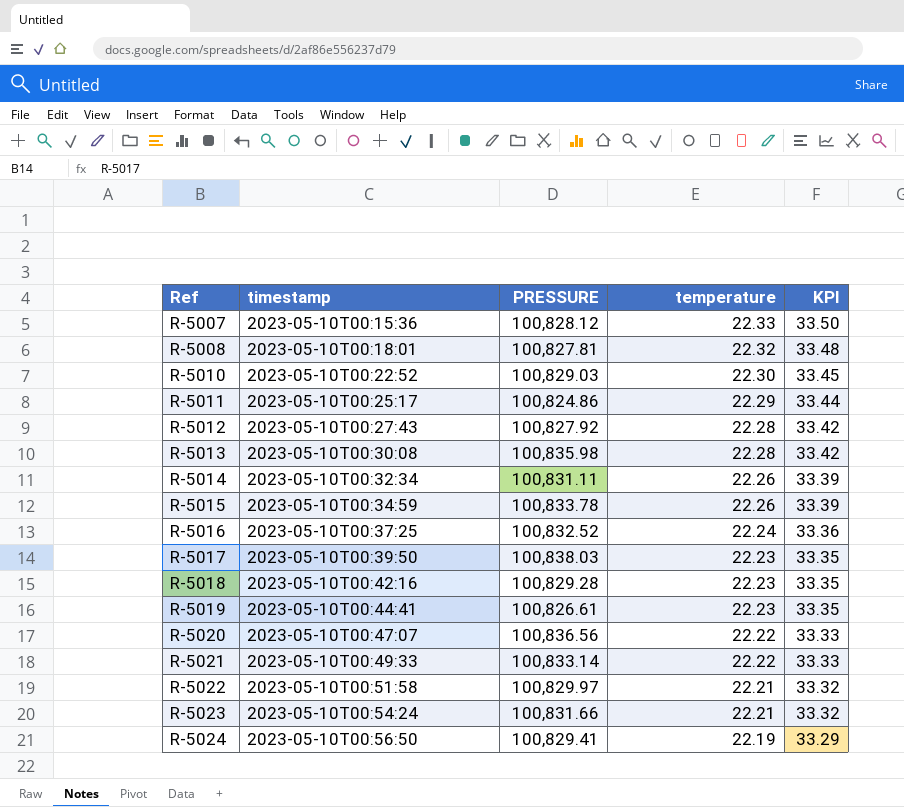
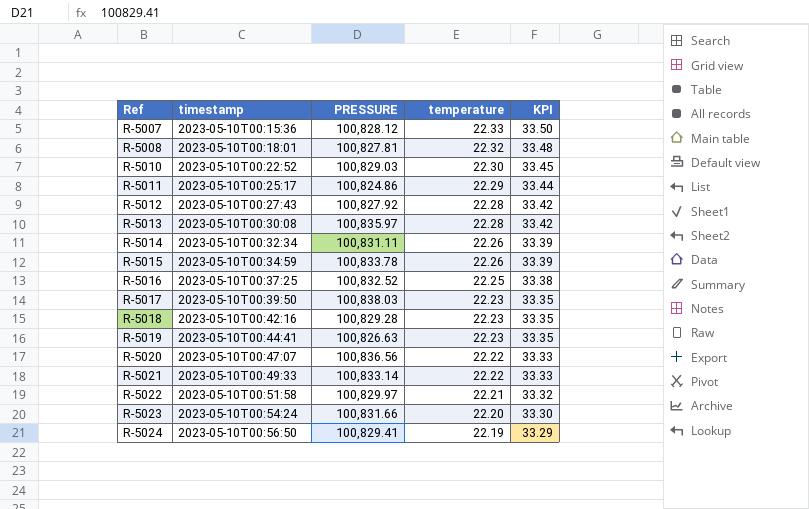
R-5013 | PRESSURE: 100,835.98 -> 100,835.97
R-5016 | temperature: 22.24 -> 22.25
R-5016 | KPI: 33.36 -> 33.38
R-5019 | PRESSURE: 100,826.61 -> 100,826.63
R-5023 | temperature: 22.21 -> 22.20
R-5023 | KPI: 33.32 -> 33.30

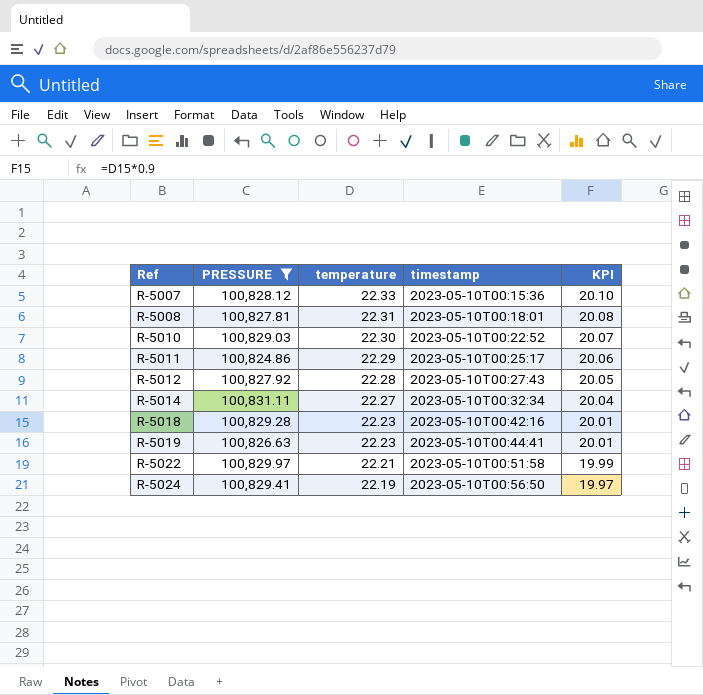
filter: none -> PRESSURE <= 100,831.11
column timestamp | position: 2 -> 4
column KPI | formula: [temperature] * 1.5 -> [temperature] * 0.9
R-5008 | temperature: 22.32 -> 22.31
R-5014 | temperature: 22.26 -> 22.27

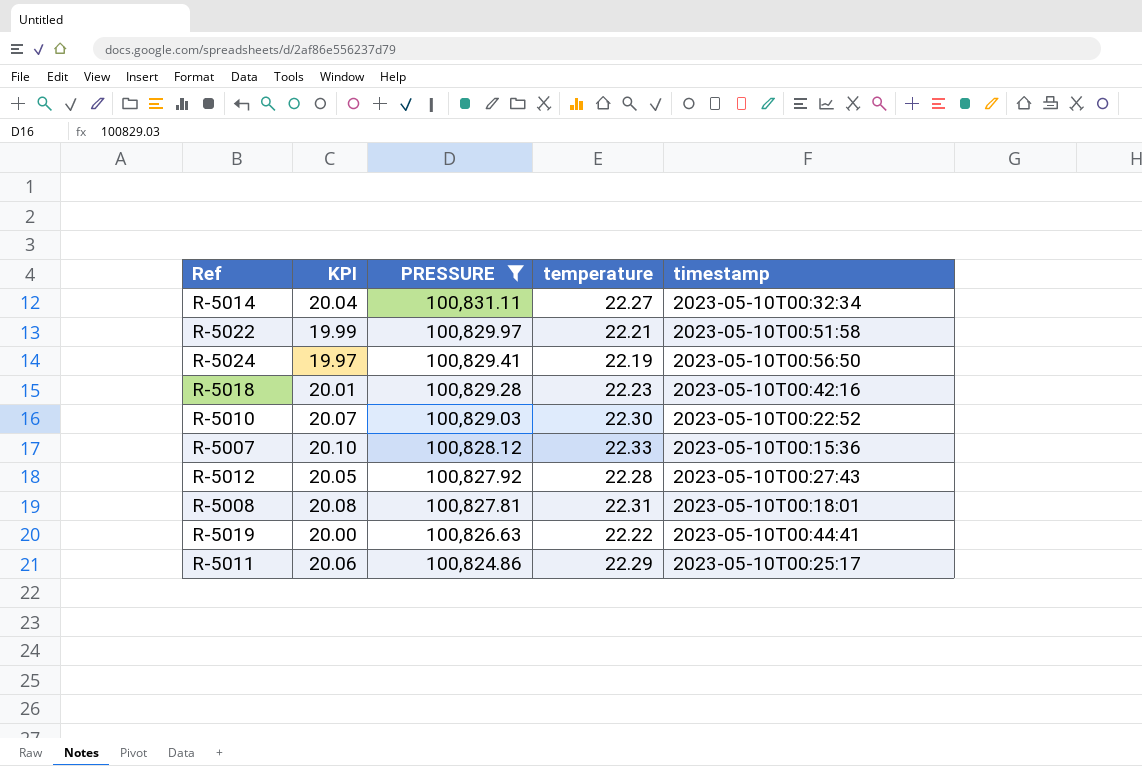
row order: Ref ascending -> PRESSURE descending
column KPI | position: 5 -> 2
R-5019 | KPI: 20.01 -> 20.00
R-5019 | temperature: 22.23 -> 22.22

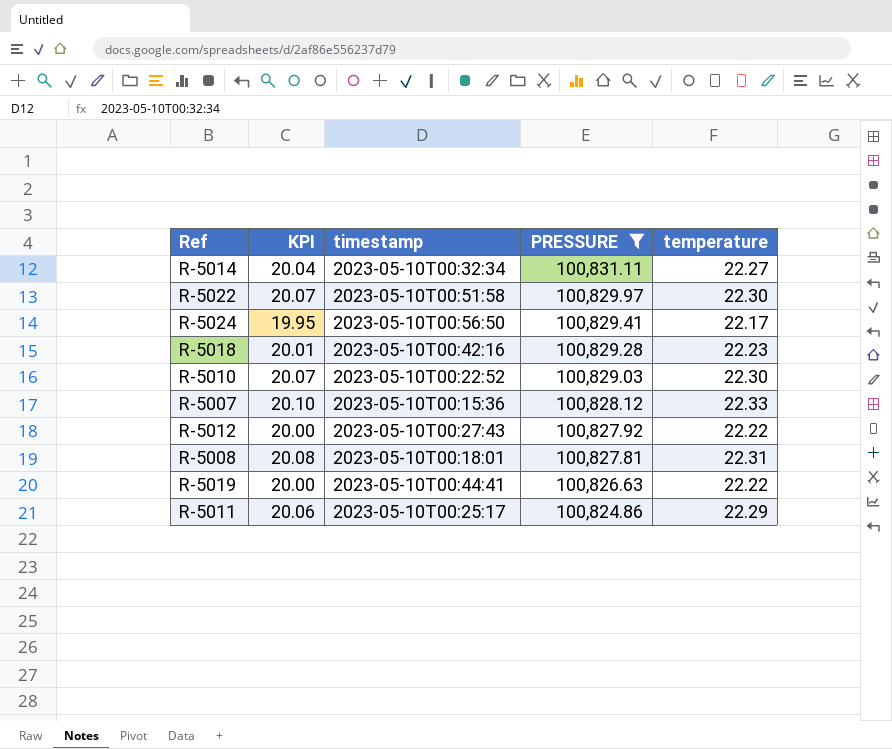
column timestamp | position: 5 -> 3
R-5022 | KPI: 19.99 -> 20.07
R-5022 | temperature: 22.21 -> 22.30
R-5024 | KPI: 19.97 -> 19.95
R-5024 | temperature: 22.19 -> 22.17
R-5012 | KPI: 20.05 -> 20.00
R-5012 | temperature: 22.28 -> 22.22

